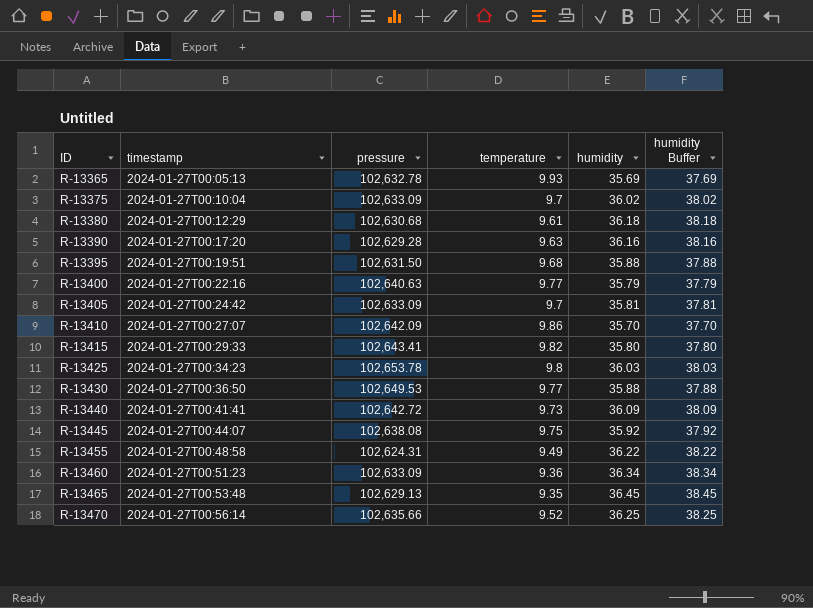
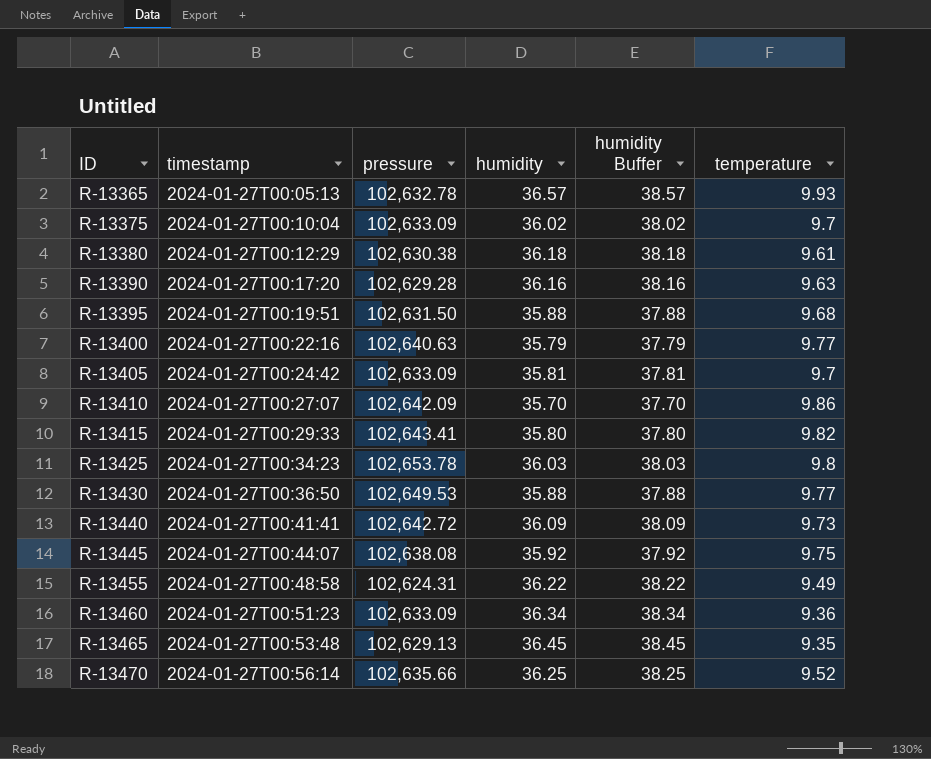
column temperature | position: 4 -> 6
R-13365 | humidity: 35.69 -> 36.57
R-13365 | humidity Buffer: 37.69 -> 38.57
R-13380 | pressure: 102,630.68 -> 102,630.38

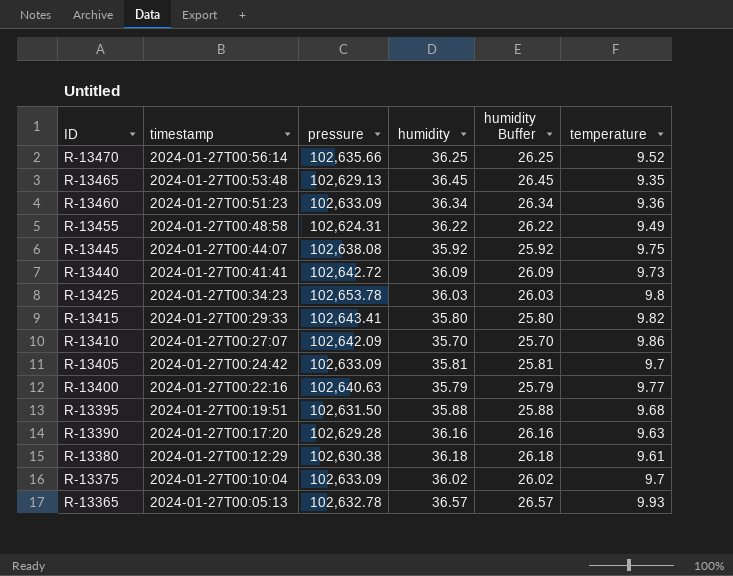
row order: ID ascending -> ID descending
column humidity Buffer | formula: [humidity] + 2 -> [humidity] - 10
row R-13430: 2024-01-27T00:36:50 | 102,649.53 | 35.88 | 37.88 | 9.77 -> none

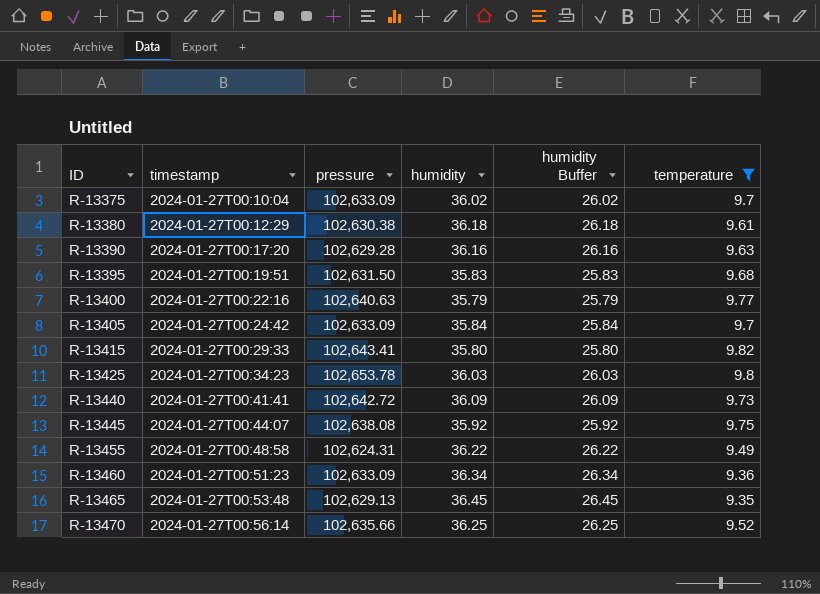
filter: none -> temperature <= 9.82
row order: ID descending -> ID ascending
R-13395 | humidity: 35.88 -> 35.83
R-13395 | humidity Buffer: 25.88 -> 25.83
R-13405 | humidity: 35.81 -> 35.84
R-13405 | humidity Buffer: 25.81 -> 25.84

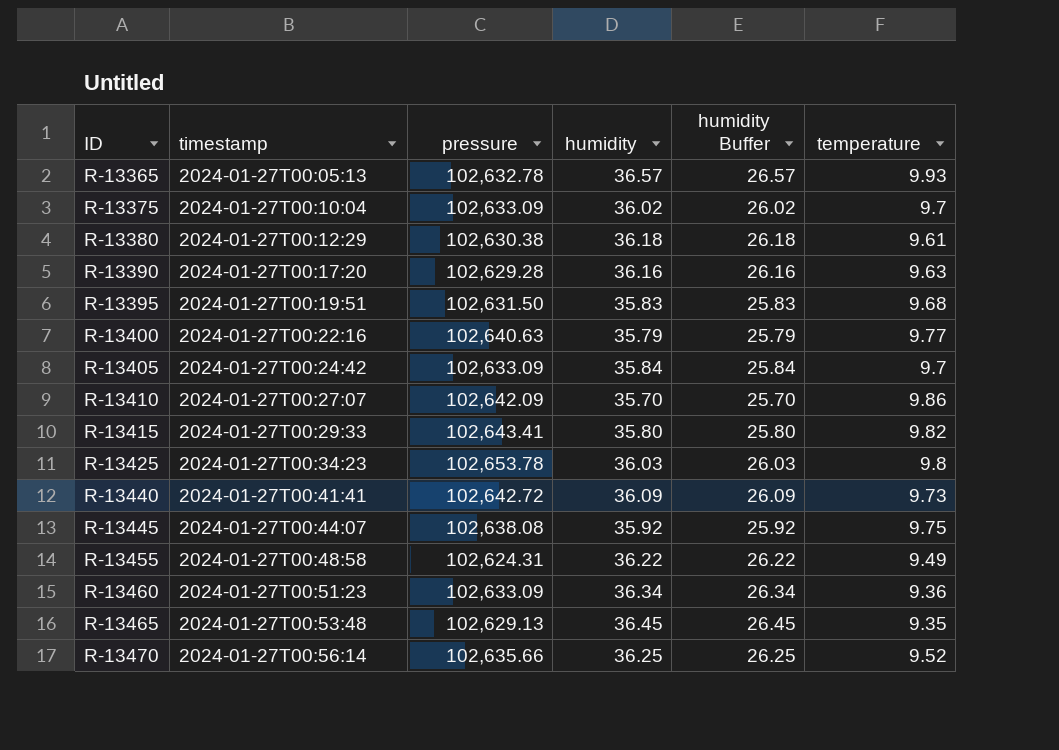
filter: temperature <= 9.82 -> none

